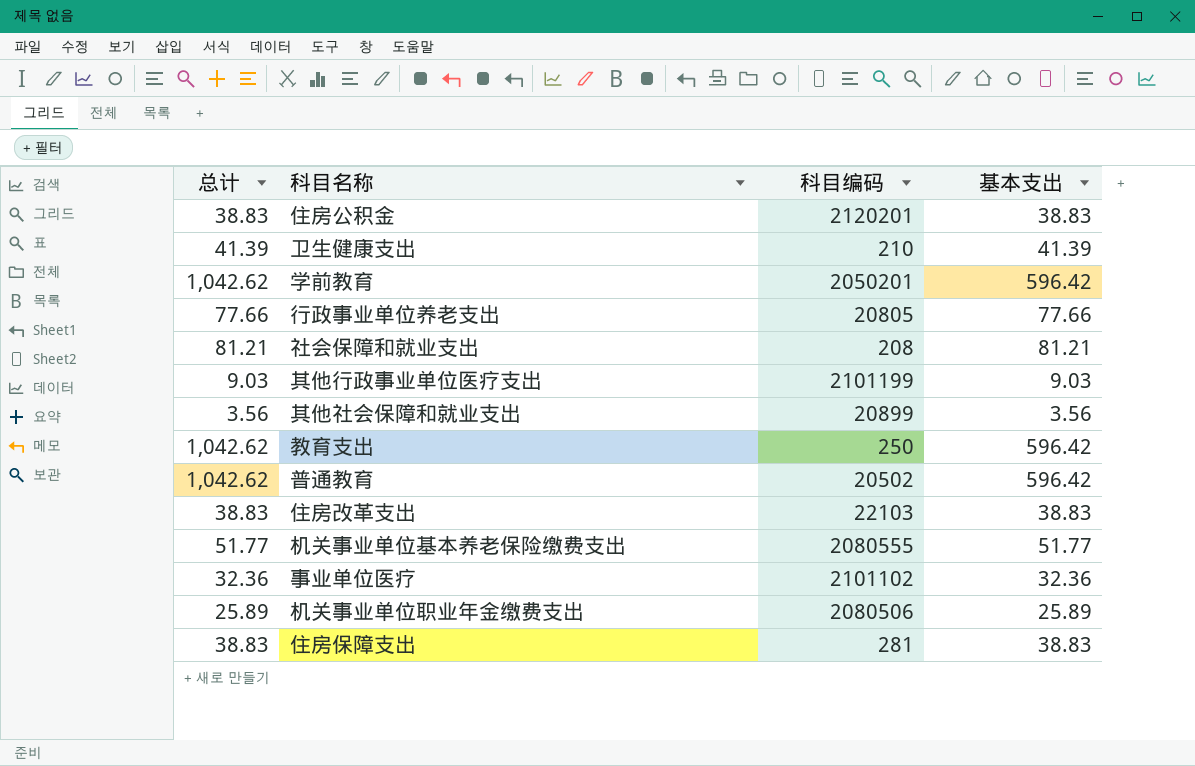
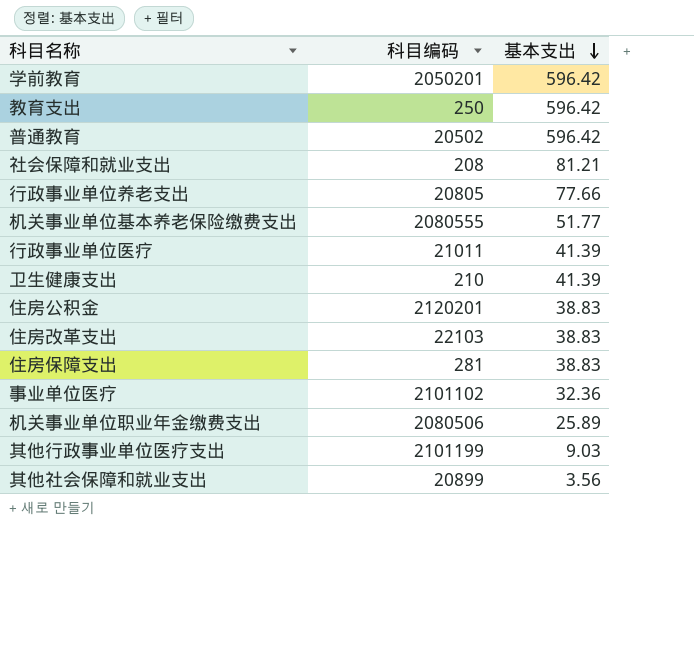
row order: none -> 基本支出 descending
column 总计 | position: 1 -> none
row 行政事业单位医疗: none -> 21011 | 41.39

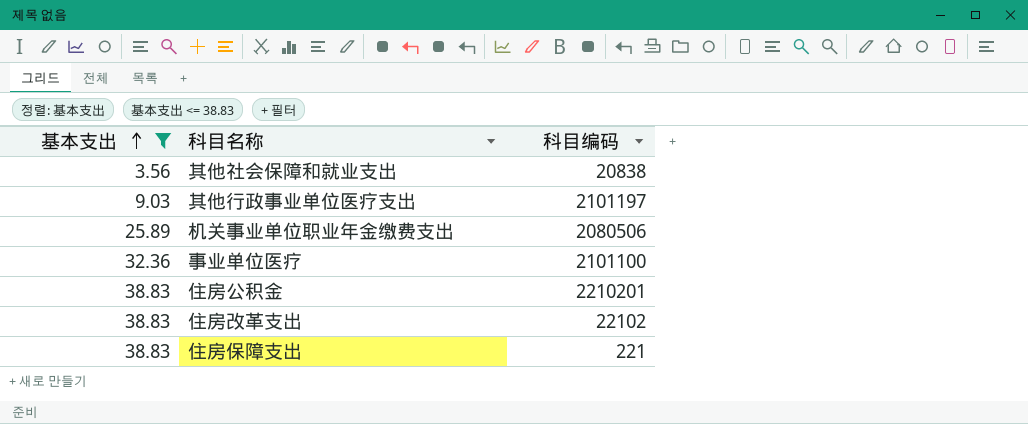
filter: none -> 基本支出 <= 38.83
row order: 基本支出 descending -> 基本支出 ascending
column 基本支出 | position: 3 -> 1
其他社会保障和就业支出 | 科目编码: 20899 -> 20838
其他行政事业单位医疗支出 | 科目编码: 2101199 -> 2101197
事业单位医疗 | 科目编码: 2101102 -> 2101100
住房公积金 | 科目编码: 2120201 -> 2210201
住房改革支出 | 科目编码: 22103 -> 22102
住房保障支出 | 科目编码: 281 -> 221

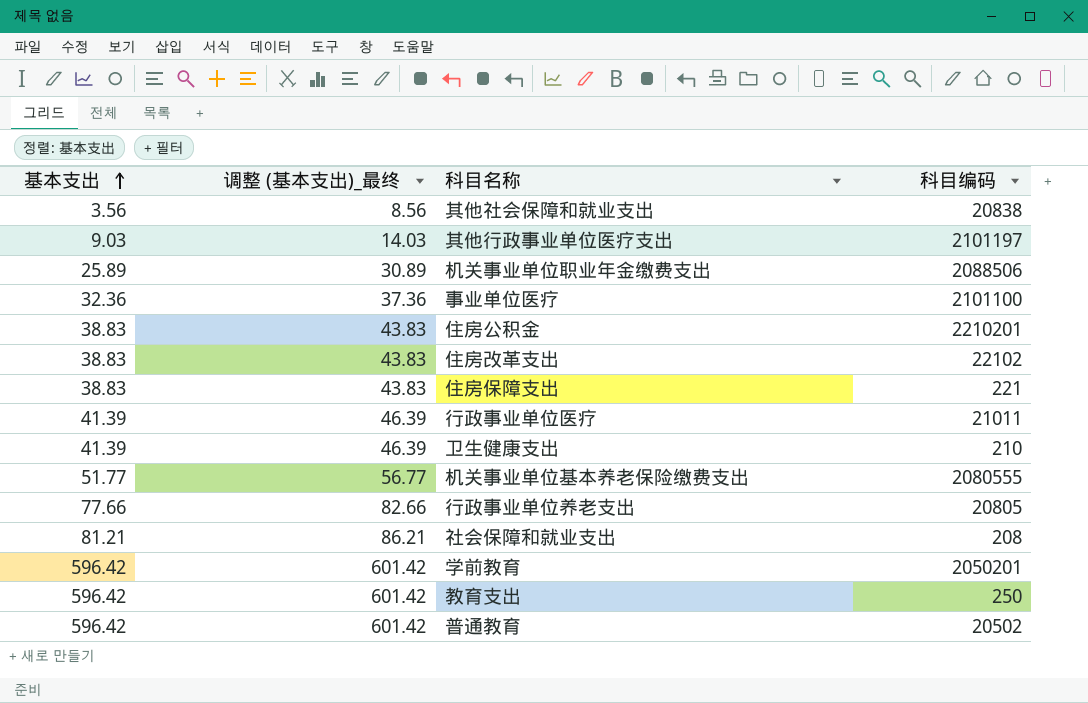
filter: 基本支出 <= 38.83 -> none
column 调整 (基本支出)_最终 | formula: none -> [基本支出] + 5
机关事业单位职业年金缴费支出 | 科目编码: 2080506 -> 2088506

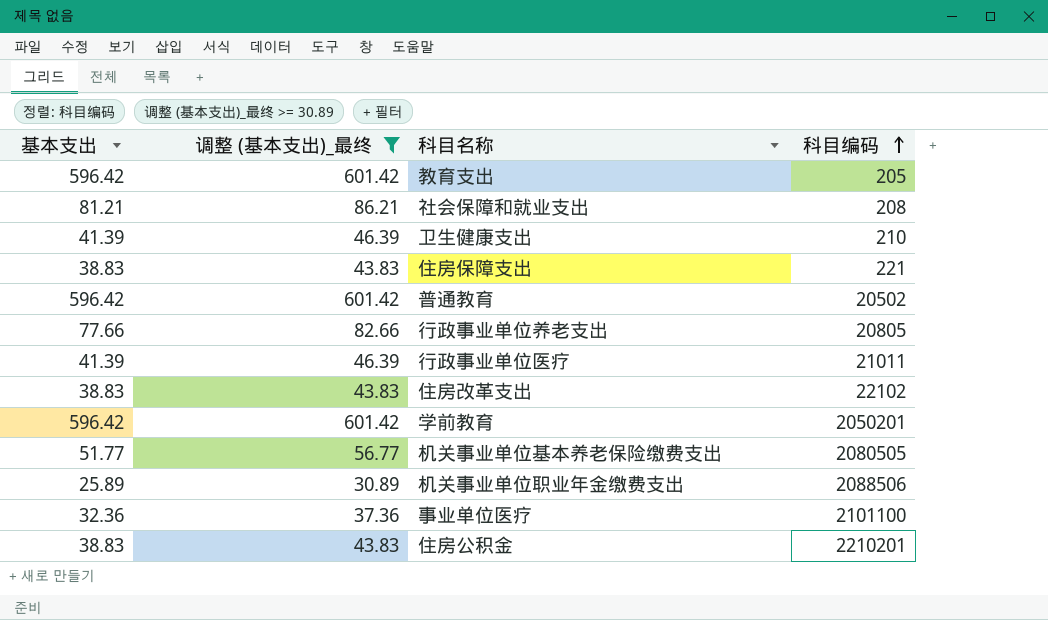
filter: none -> 调整 (基本支出)_最终 >= 30.89
row order: 基本支出 ascending -> 科目编码 ascending
教育支出 | 科目编码: 250 -> 205
机关事业单位基本养老保险缴费支出 | 科目编码: 2080555 -> 2080505

